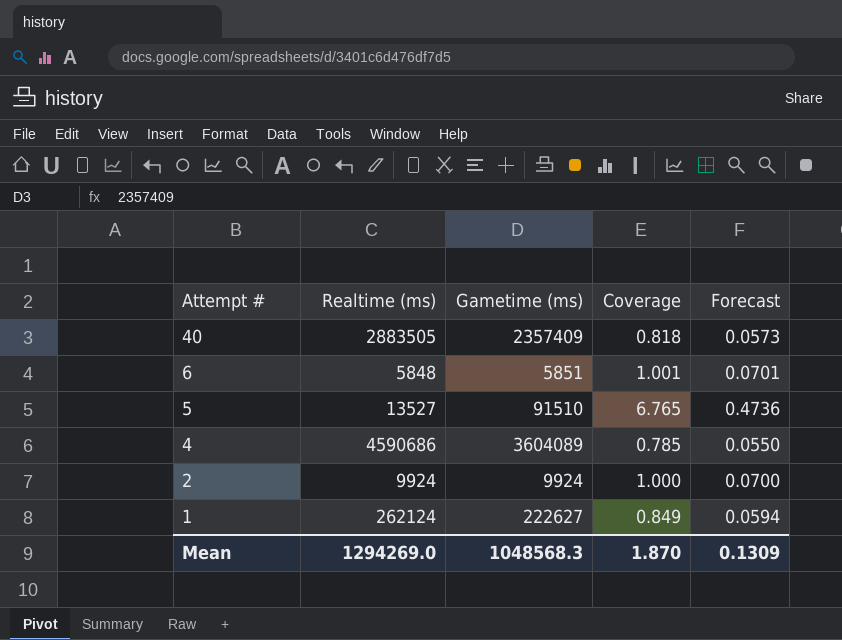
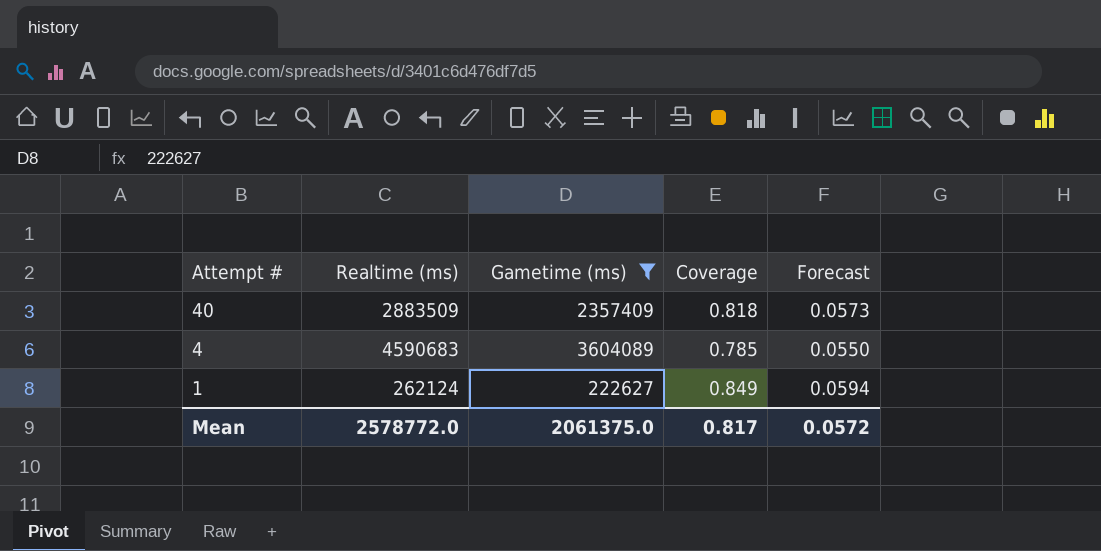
filter: none -> Gametime (ms) >= 222627
40 | Realtime (ms): 2883505 -> 2883509
4 | Realtime (ms): 4590686 -> 4590683
Mean | Realtime (ms): 1294269.0 -> 2578772.0
Mean | Gametime (ms): 1048568.3 -> 2061375.0
Mean | Coverage: 1.870 -> 0.817
Mean | Forecast: 0.1309 -> 0.0572

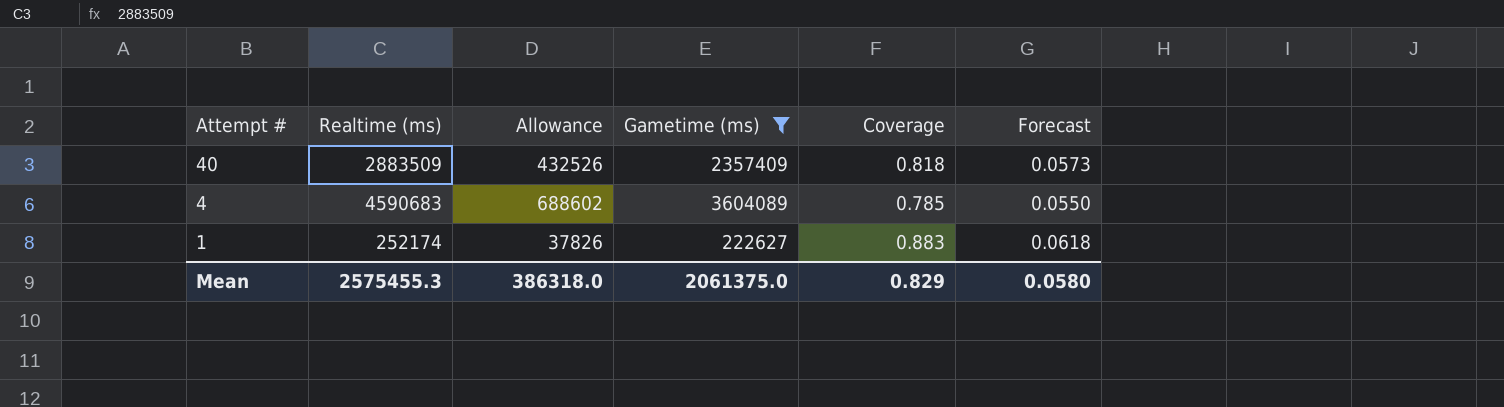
column Allowance | formula: none -> [Realtime (ms)] * 0.15
1 | Realtime (ms): 262124 -> 252174
1 | Coverage: 0.849 -> 0.883
1 | Forecast: 0.0594 -> 0.0618
Mean | Realtime (ms): 2578772.0 -> 2575455.3
Mean | Coverage: 0.817 -> 0.829
Mean | Forecast: 0.0572 -> 0.0580

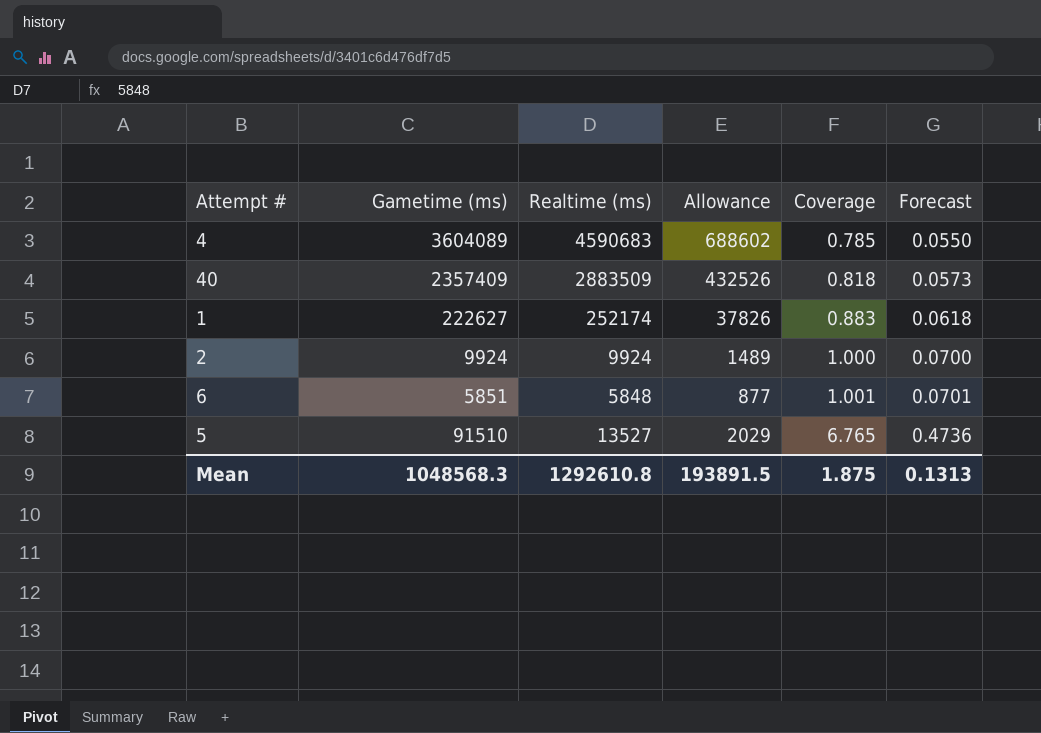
filter: Gametime (ms) >= 222627 -> none
row order: Attempt # descending -> Coverage ascending
column Gametime (ms) | position: 4 -> 2
Mean | Gametime (ms): 2061375.0 -> 1048568.3
Mean | Realtime (ms): 2575455.3 -> 1292610.8
Mean | Allowance: 386318.0 -> 193891.5
Mean | Coverage: 0.829 -> 1.875
Mean | Forecast: 0.0580 -> 0.1313

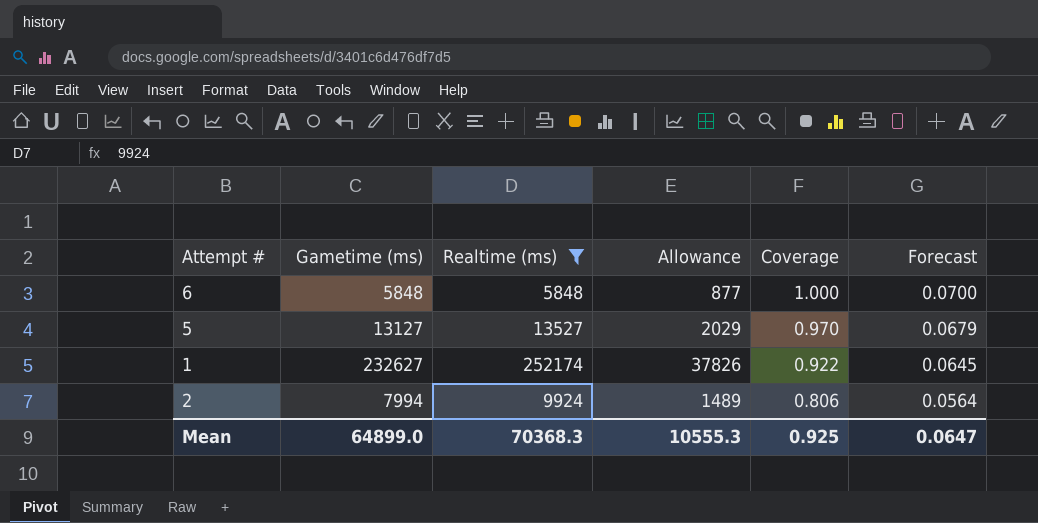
filter: none -> Realtime (ms) <= 252174
row order: Coverage ascending -> Coverage descending
6 | Gametime (ms): 5851 -> 5848
6 | Coverage: 1.001 -> 1.000
6 | Forecast: 0.0701 -> 0.0700
5 | Gametime (ms): 91510 -> 13127
5 | Coverage: 6.765 -> 0.970
5 | Forecast: 0.4736 -> 0.0679
1 | Gametime (ms): 222627 -> 232627
1 | Coverage: 0.883 -> 0.922
1 | Forecast: 0.0618 -> 0.0645
2 | Gametime (ms): 9924 -> 7994
2 | Coverage: 1.000 -> 0.806
2 | Forecast: 0.0700 -> 0.0564
Mean | Gametime (ms): 1048568.3 -> 64899.0
Mean | Realtime (ms): 1292610.8 -> 70368.3
Mean | Allowance: 193891.5 -> 10555.3
Mean | Coverage: 1.875 -> 0.925
Mean | Forecast: 0.1313 -> 0.0647

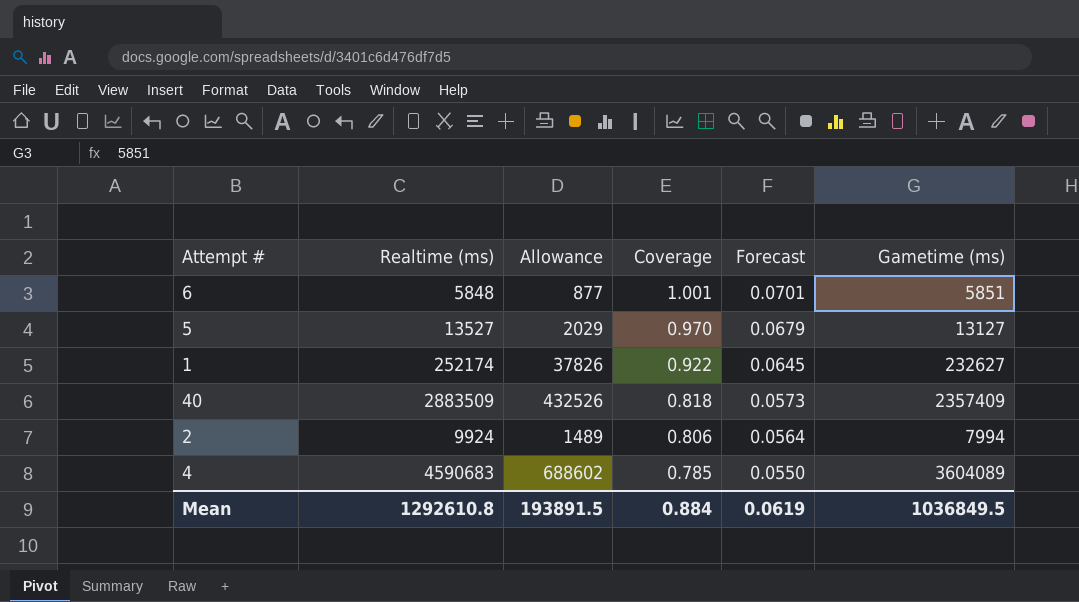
filter: Realtime (ms) <= 252174 -> none
column Gametime (ms) | position: 2 -> 6
6 | Coverage: 1.000 -> 1.001
6 | Forecast: 0.0700 -> 0.0701
6 | Gametime (ms): 5848 -> 5851
Mean | Realtime (ms): 70368.3 -> 1292610.8
Mean | Allowance: 10555.3 -> 193891.5
Mean | Coverage: 0.925 -> 0.884
Mean | Forecast: 0.0647 -> 0.0619
Mean | Gametime (ms): 64899.0 -> 1036849.5

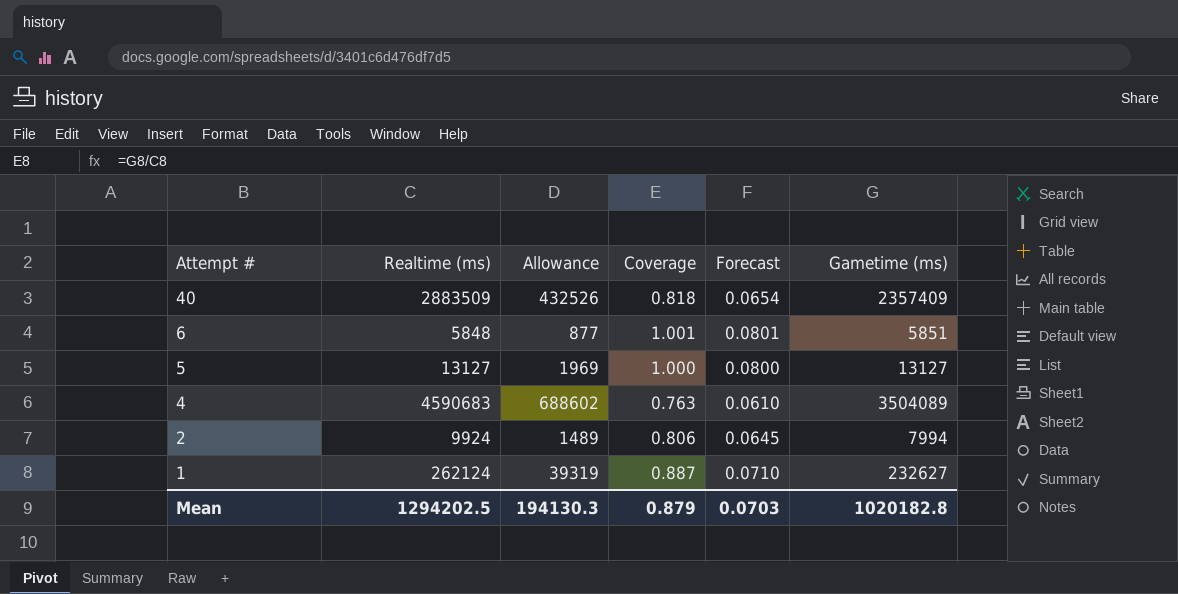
row order: Coverage descending -> Attempt # descending
column Forecast | formula: [Coverage] * 0.07 -> [Coverage] * 0.08
5 | Realtime (ms): 13527 -> 13127
5 | Allowance: 2029 -> 1969
5 | Coverage: 0.970 -> 1.000
4 | Coverage: 0.785 -> 0.763
4 | Gametime (ms): 3604089 -> 3504089
1 | Realtime (ms): 252174 -> 262124
1 | Allowance: 37826 -> 39319
1 | Coverage: 0.922 -> 0.887
Mean | Realtime (ms): 1292610.8 -> 1294202.5
Mean | Allowance: 193891.5 -> 194130.3
Mean | Coverage: 0.884 -> 0.879
Mean | Forecast: 0.0619 -> 0.0703
Mean | Gametime (ms): 1036849.5 -> 1020182.8

